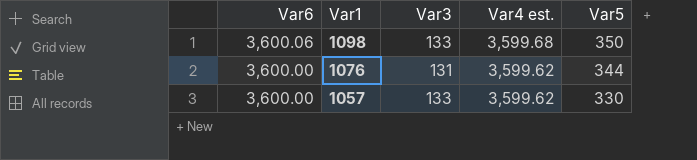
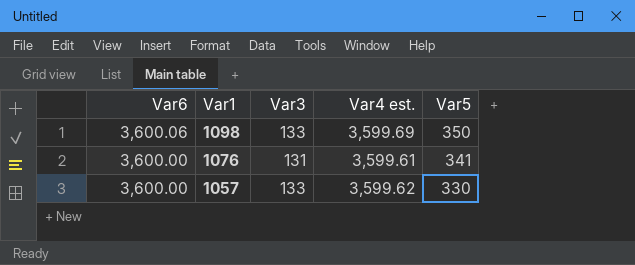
1098 | Var4 est.: 3,599.68 -> 3,599.69
1076 | Var4 est.: 3,599.62 -> 3,599.61
1076 | Var5: 344 -> 341

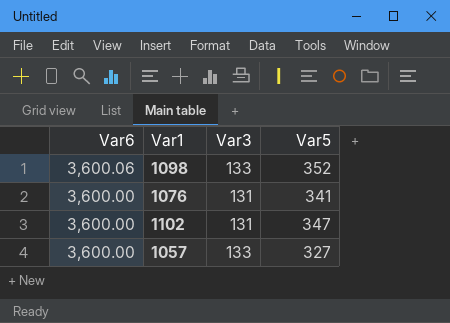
column Var4 est. | position: 4 -> none
1098 | Var5: 350 -> 352
row 1102: none -> 3,600.00 | 131 | 347
1057 | Var5: 330 -> 327

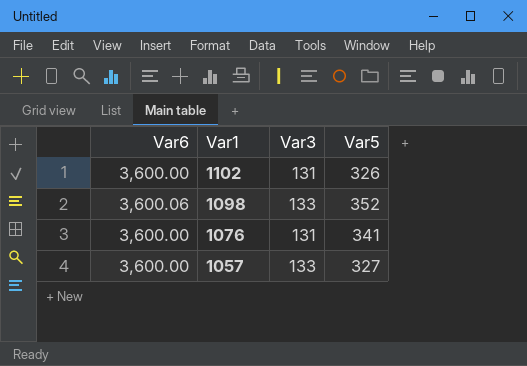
row order: Var6 descending -> Var1 descending
1102 | Var5: 347 -> 326

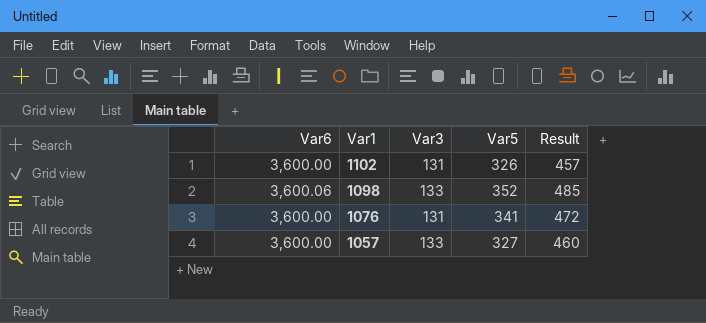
column Result | formula: none -> [Var3] + [Var5]

